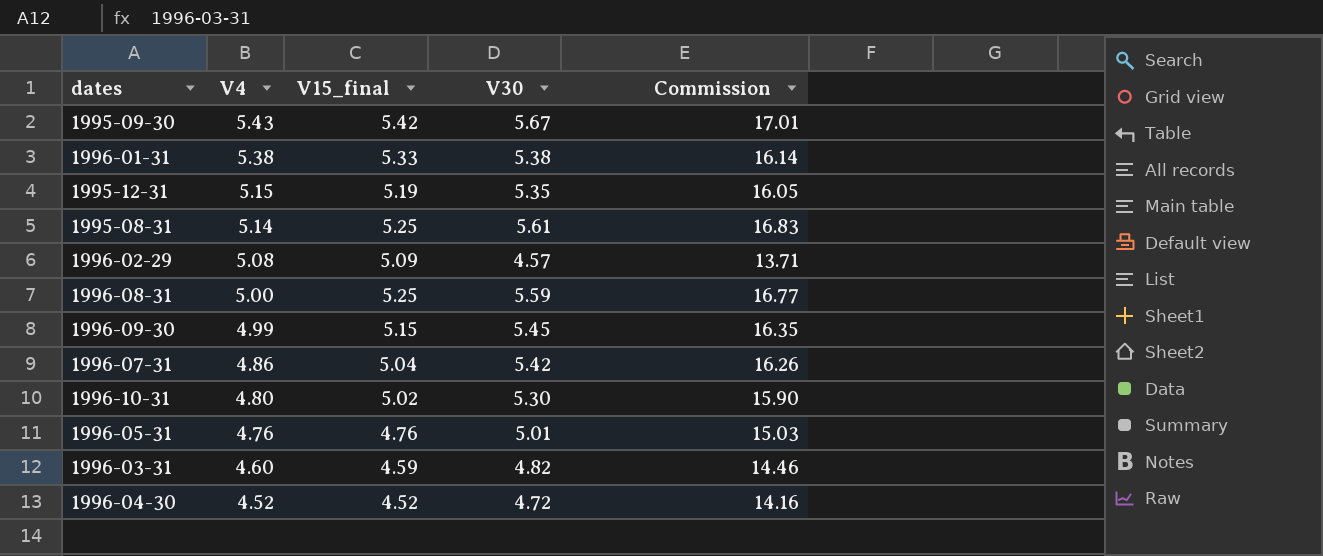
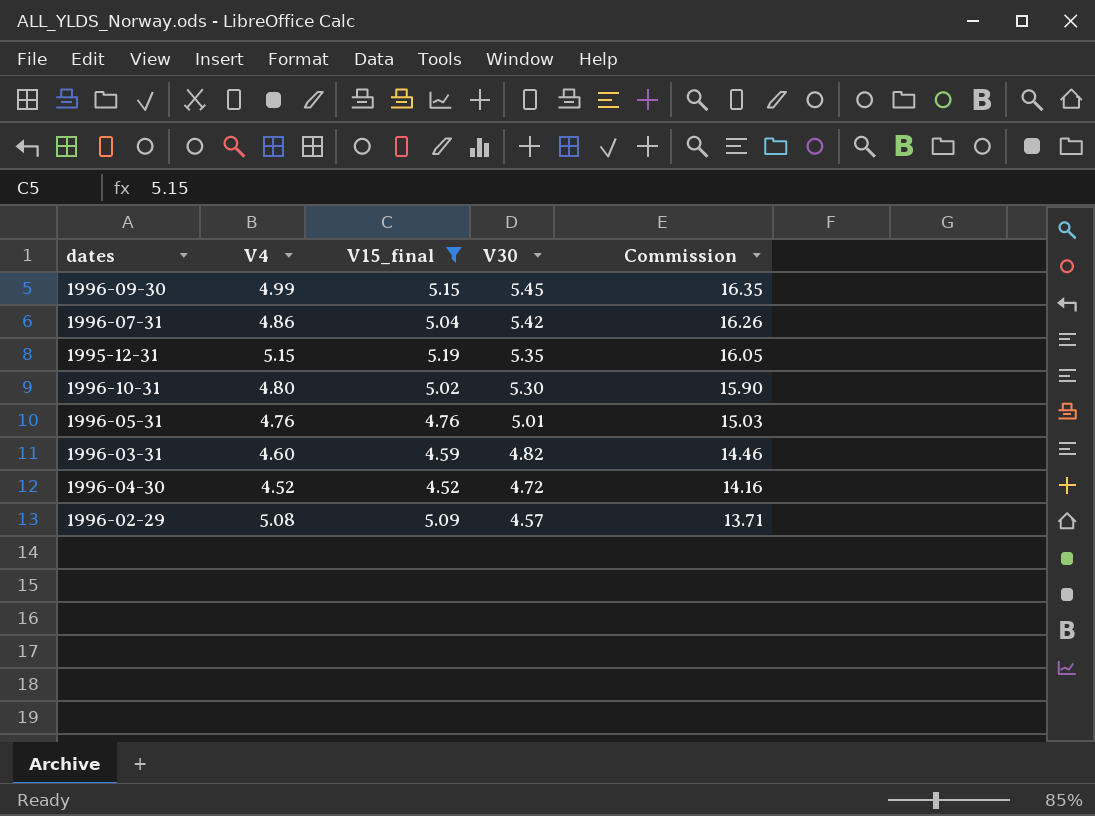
filter: none -> V15_final <= 5.19
row order: V4 descending -> V30 descending

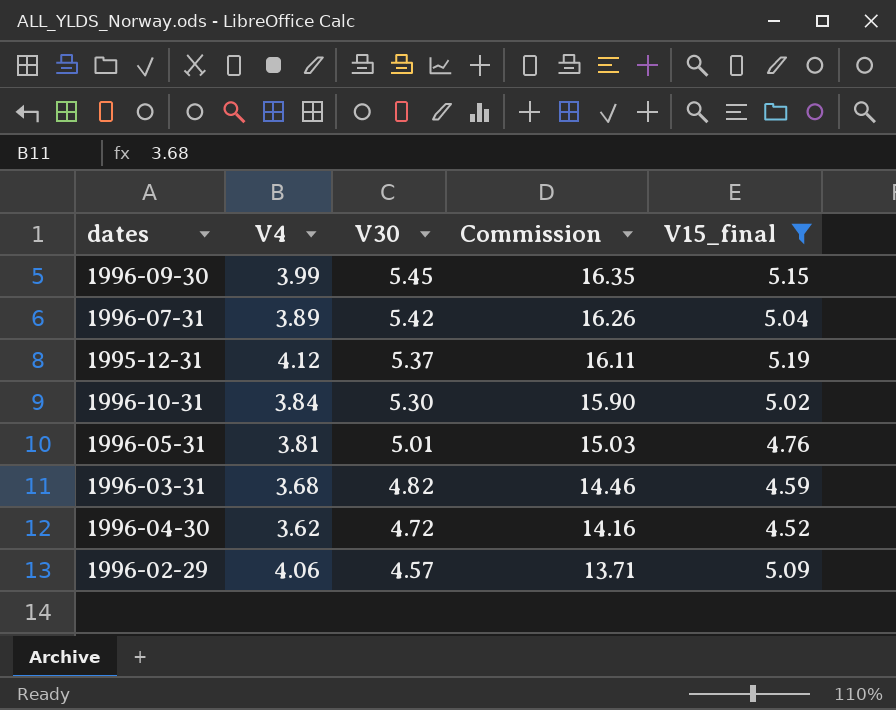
column V15_final | position: 3 -> 5
1996-09-30 | V4: 4.99 -> 3.99
1996-07-31 | V4: 4.86 -> 3.89
1995-12-31 | V4: 5.15 -> 4.12
1995-12-31 | V30: 5.35 -> 5.37
1995-12-31 | Commission: 16.05 -> 16.11
1996-10-31 | V4: 4.80 -> 3.84
1996-05-31 | V4: 4.76 -> 3.81
1996-03-31 | V4: 4.60 -> 3.68
1996-04-30 | V4: 4.52 -> 3.62
1996-02-29 | V4: 5.08 -> 4.06

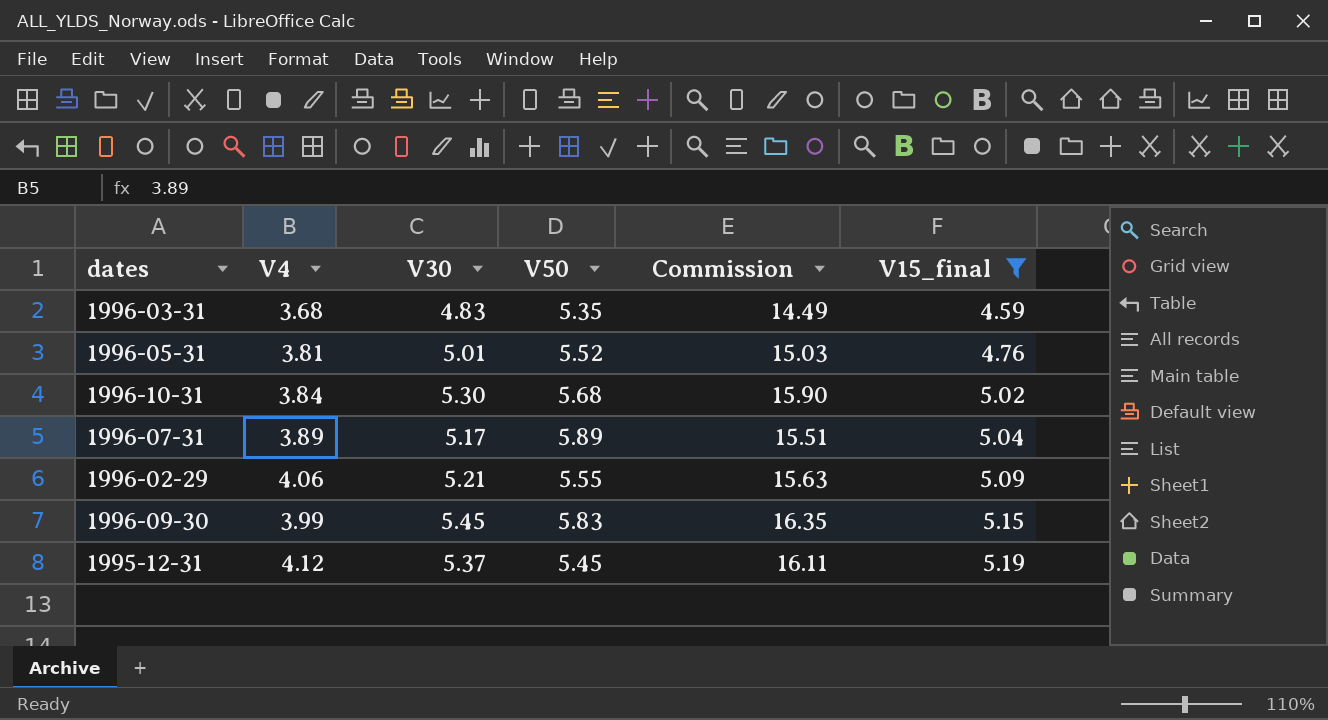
row order: V30 descending -> V15_final ascending
column V50 | position: none -> 4
row 1996-04-30: 3.62 | 4.72 | 14.16 | 4.52 -> none
1996-03-31 | V30: 4.82 -> 4.83
1996-03-31 | Commission: 14.46 -> 14.49
1996-07-31 | V30: 5.42 -> 5.17
1996-07-31 | Commission: 16.26 -> 15.51
1996-02-29 | V30: 4.57 -> 5.21
1996-02-29 | Commission: 13.71 -> 15.63

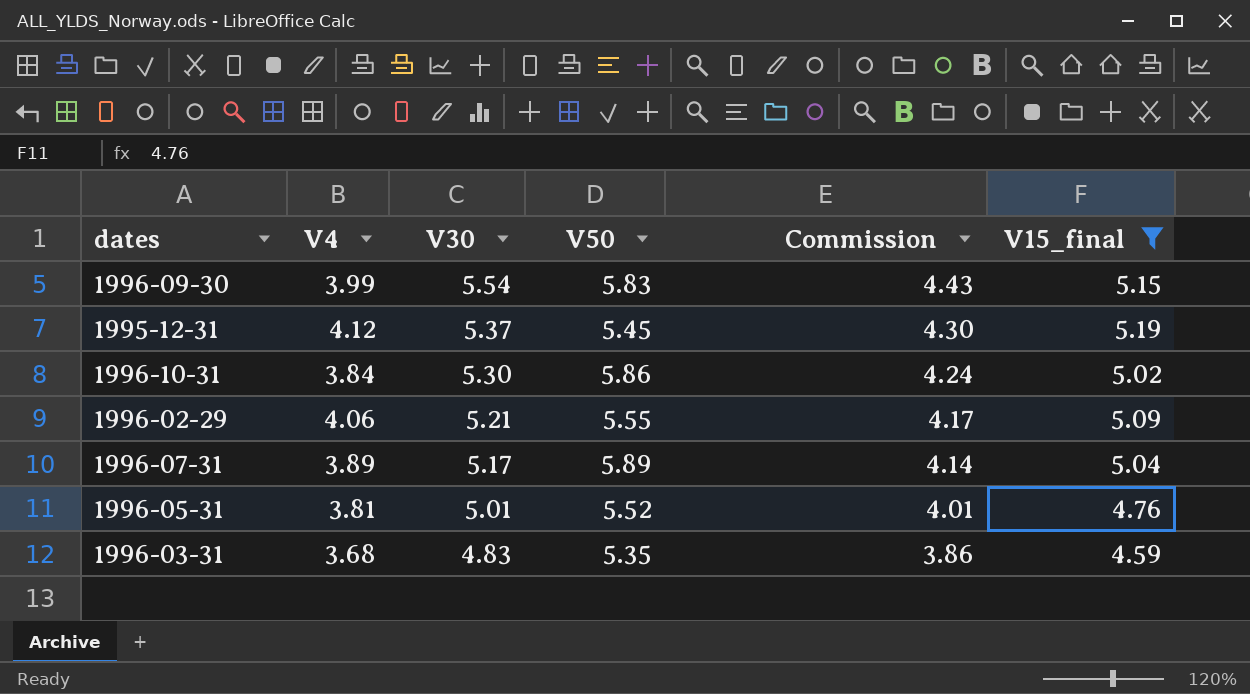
row order: V15_final ascending -> V30 descending
column Commission | formula: [V30] * 3 -> [V30] * 0.8
1996-09-30 | V30: 5.45 -> 5.54
1996-10-31 | V50: 5.68 -> 5.86

